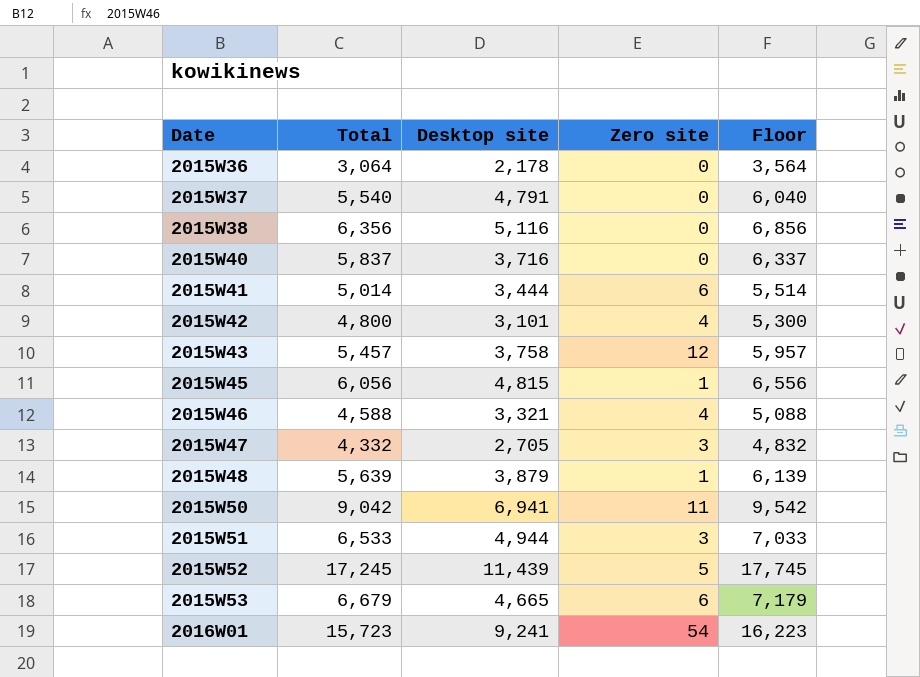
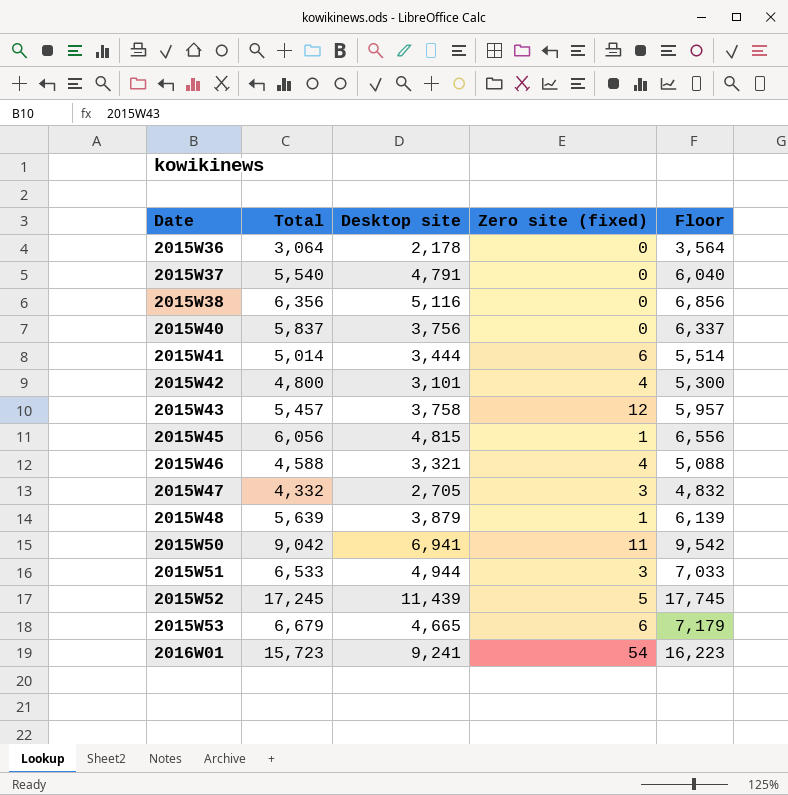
column name: Zero site -> Zero site (fixed)
2015W40 | Desktop site: 3,716 -> 3,756

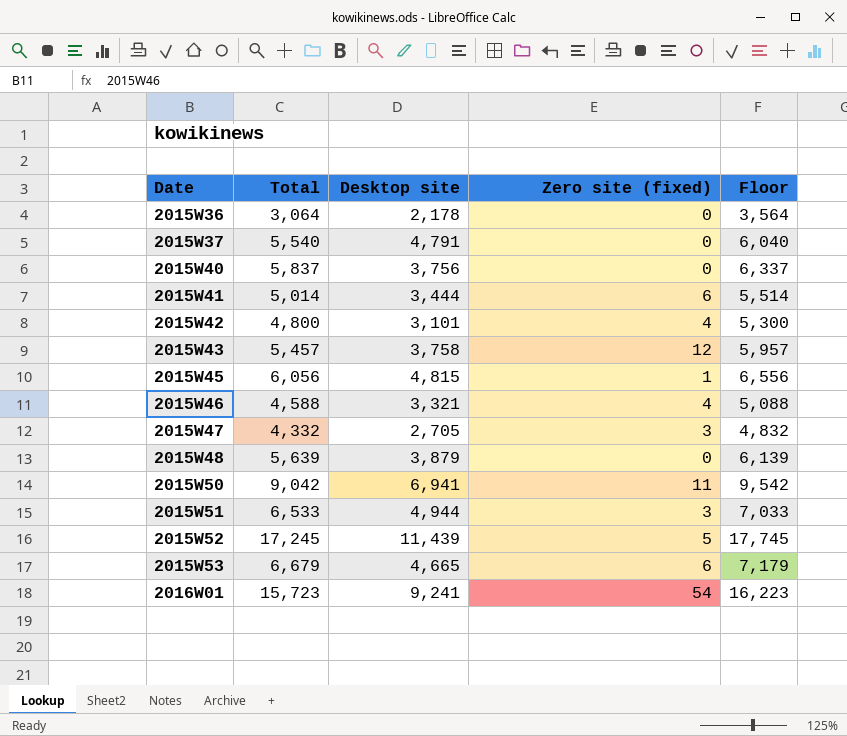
row 2015W38: 6,356 | 5,116 | 0 | 6,856 -> none
2015W48 | Zero site (fixed): 1 -> 0

